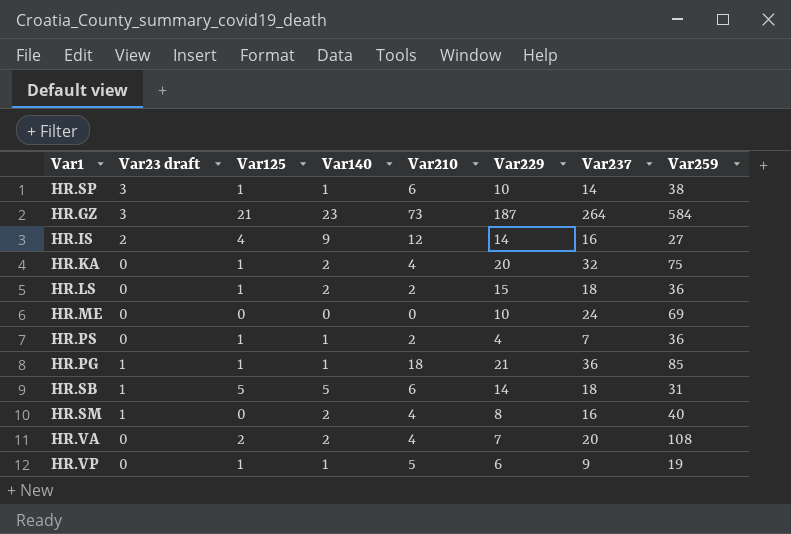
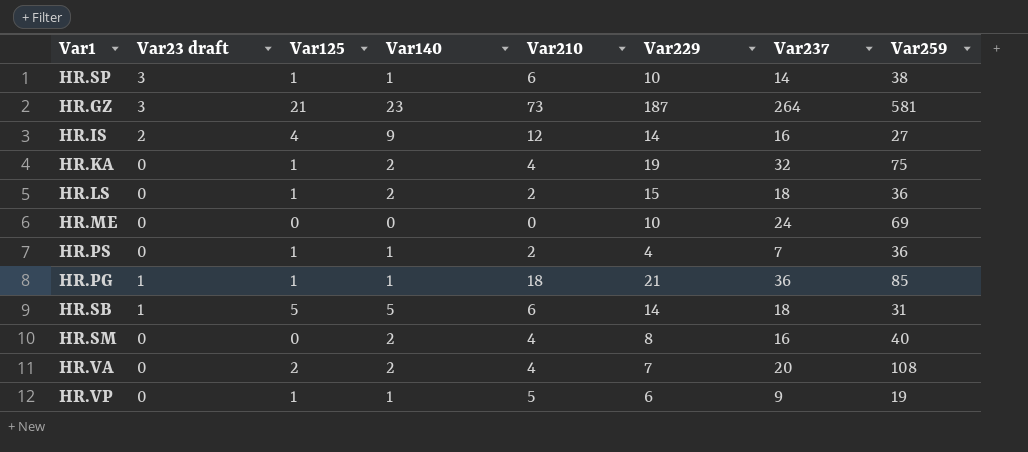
HR.GZ | Var259: 584 -> 581
HR.KA | Var229: 20 -> 19
HR.SM | Var23 draft: 1 -> 0

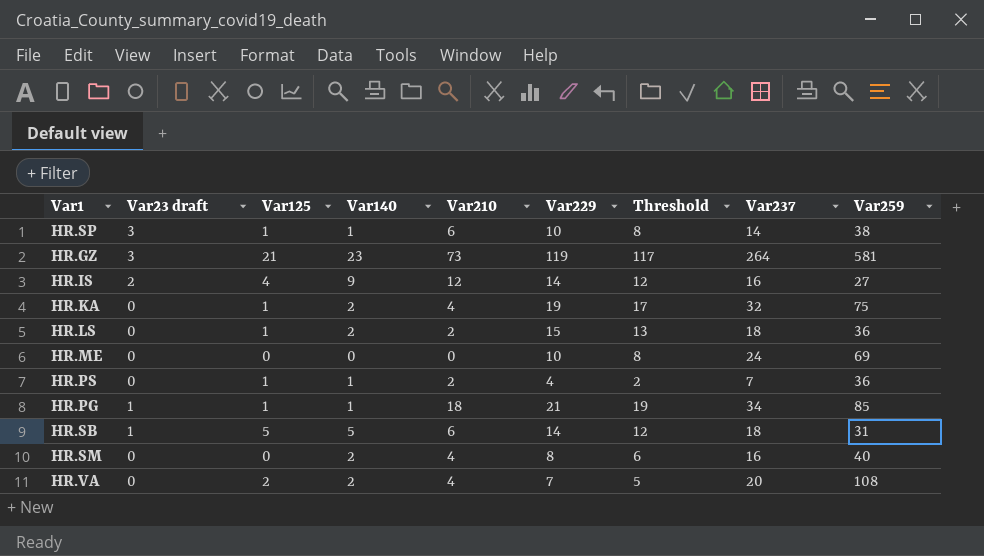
column Threshold | formula: none -> [Var229] - 2
row HR.VP: 0 | 1 | 1 | 5 | 6 | 9 | 19 -> none
HR.GZ | Var229: 187 -> 119
HR.PG | Var237: 36 -> 34

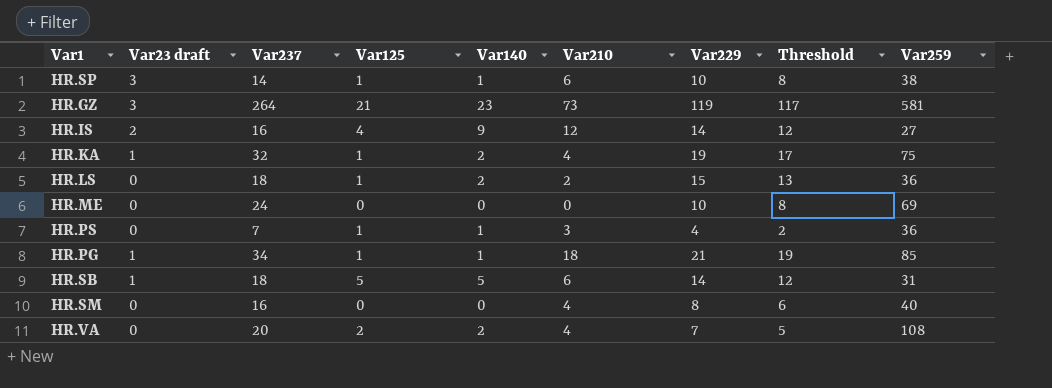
column Var237 | position: 8 -> 3
HR.KA | Var23 draft: 0 -> 1
HR.PS | Var210: 2 -> 3
HR.SM | Var140: 2 -> 0

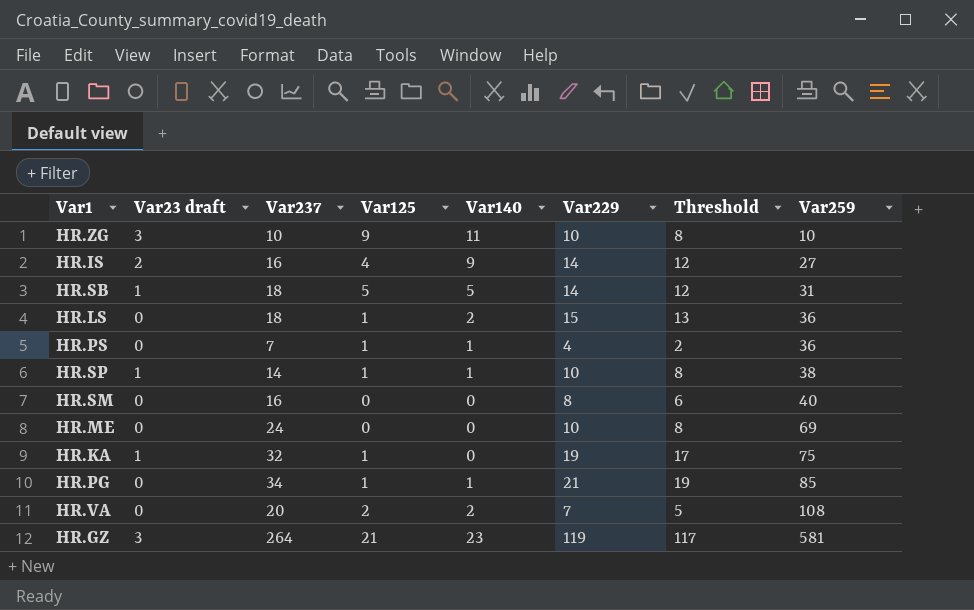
row order: none -> Var259 ascending
column Var210 | position: 6 -> none
row HR.ZG: none -> 3 | 10 | 9 | 11 | 10 | 8 | 10
HR.SP | Var23 draft: 3 -> 1
HR.KA | Var140: 2 -> 0
HR.PG | Var23 draft: 1 -> 0

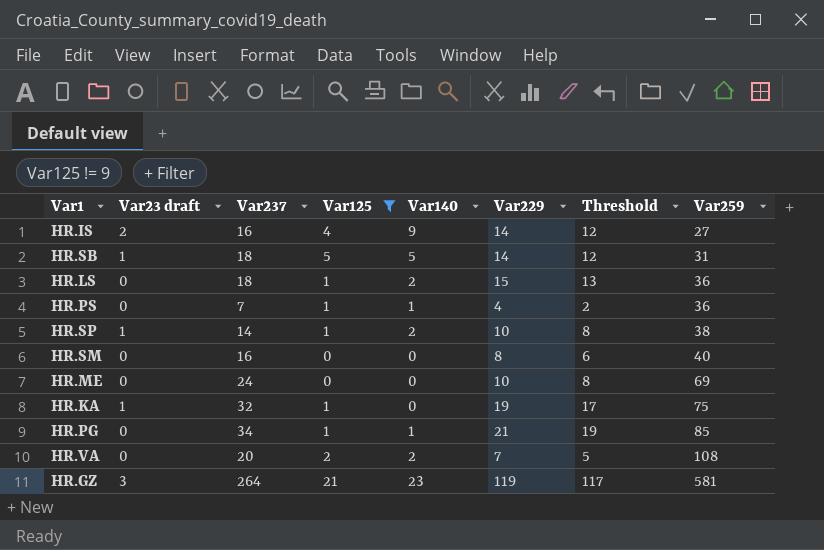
filter: none -> Var125 != 9
HR.SP | Var140: 1 -> 2

